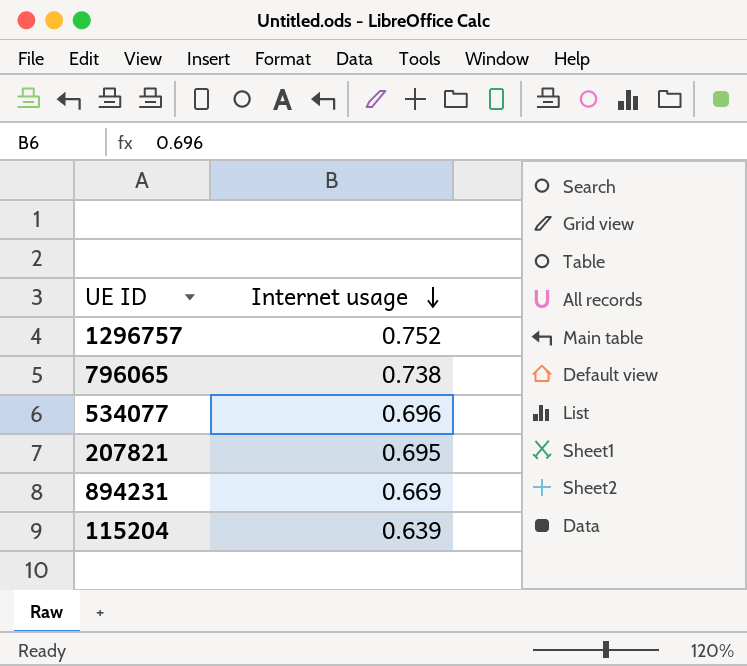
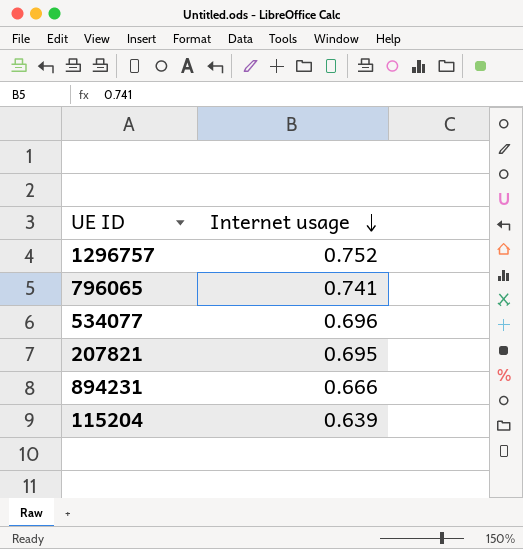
796065 | Internet usage: 0.738 -> 0.741
894231 | Internet usage: 0.669 -> 0.666

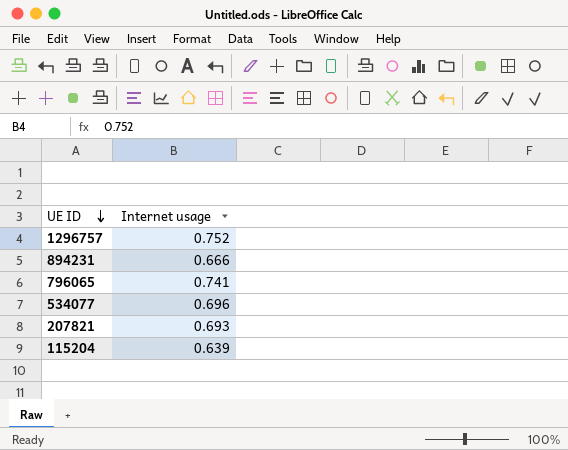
row order: Internet usage descending -> UE ID descending
207821 | Internet usage: 0.695 -> 0.693

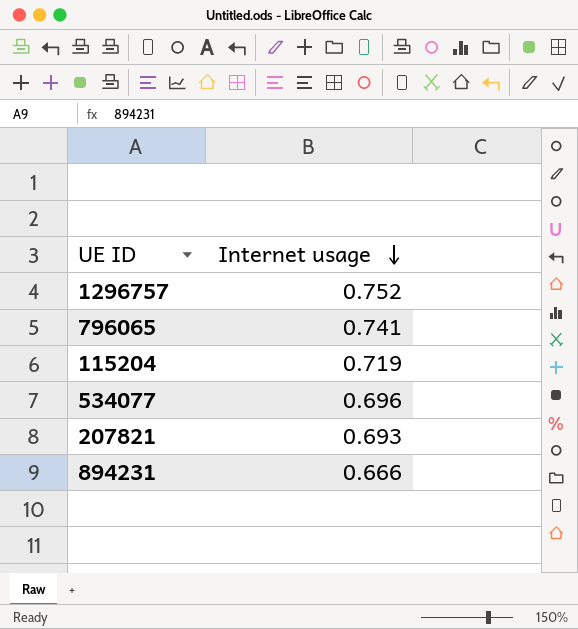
row order: UE ID descending -> Internet usage descending
115204 | Internet usage: 0.639 -> 0.719

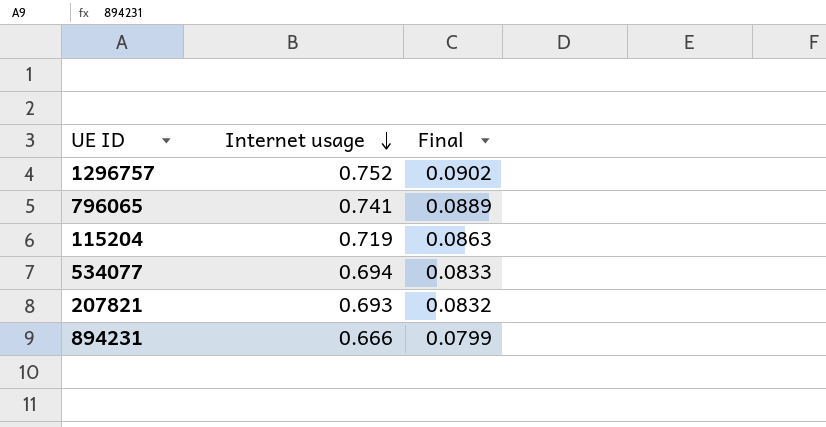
column Final | formula: none -> [Internet usage] * 0.12
534077 | Internet usage: 0.696 -> 0.694

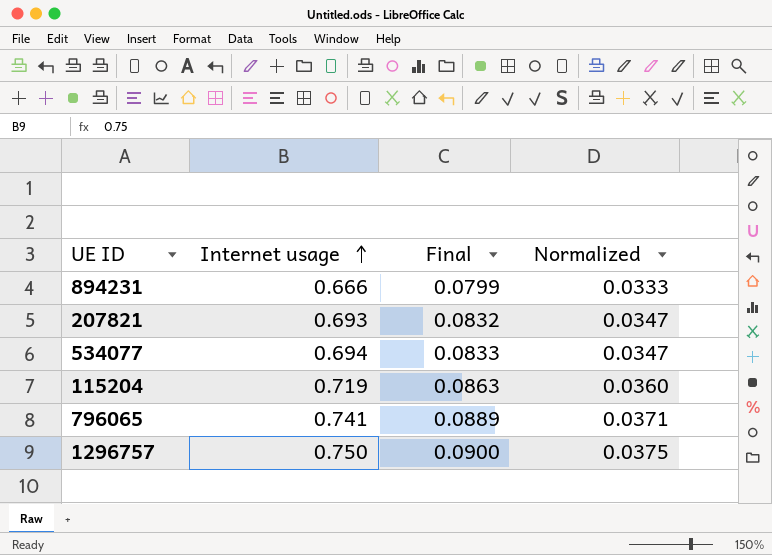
row order: Internet usage descending -> Internet usage ascending
column Normalized | formula: none -> [Internet usage] * 0.05
1296757 | Internet usage: 0.752 -> 0.750
1296757 | Final: 0.0902 -> 0.0900

